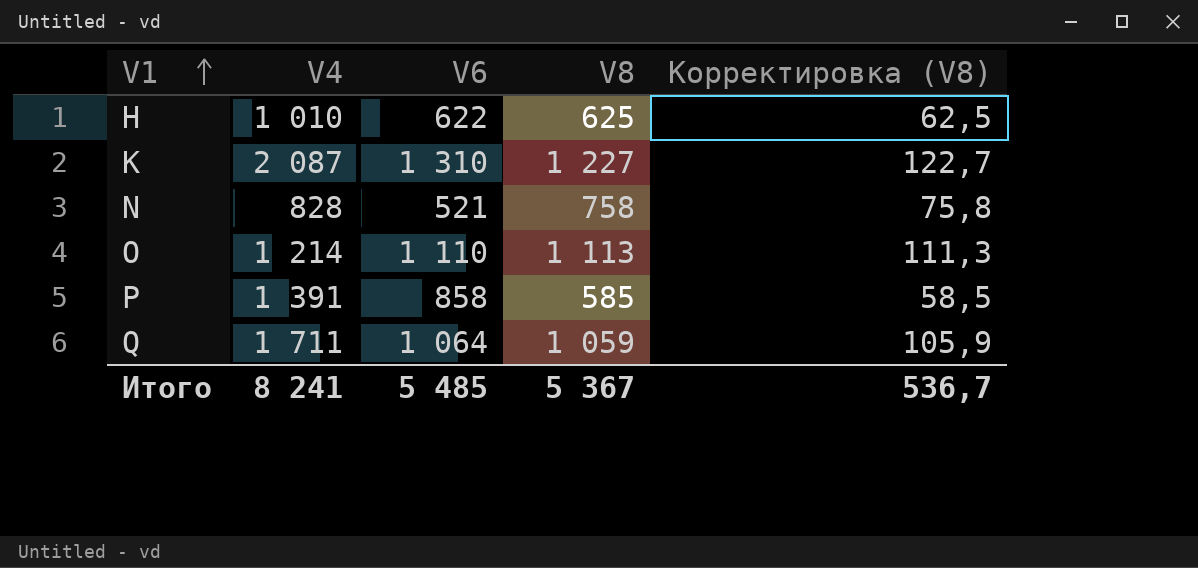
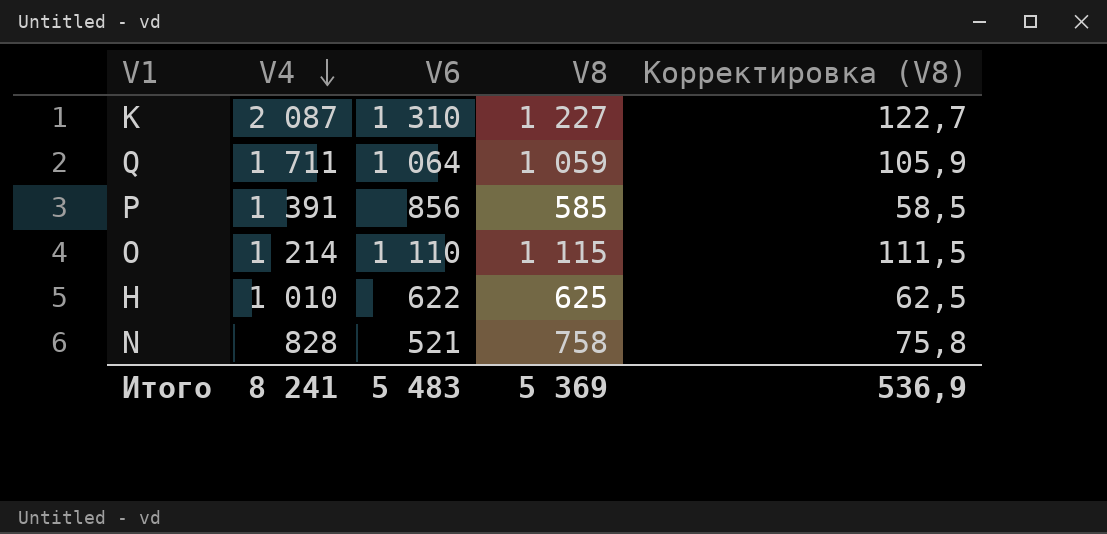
row order: V1 ascending -> V4 descending
P | V6: 858 -> 856
O | V8: 1 113 -> 1 115
O | Корректировка (V8): 111,3 -> 111,5
Итого | V6: 5 485 -> 5 483
Итого | V8: 5 367 -> 5 369
Итого | Корректировка (V8): 536,7 -> 536,9

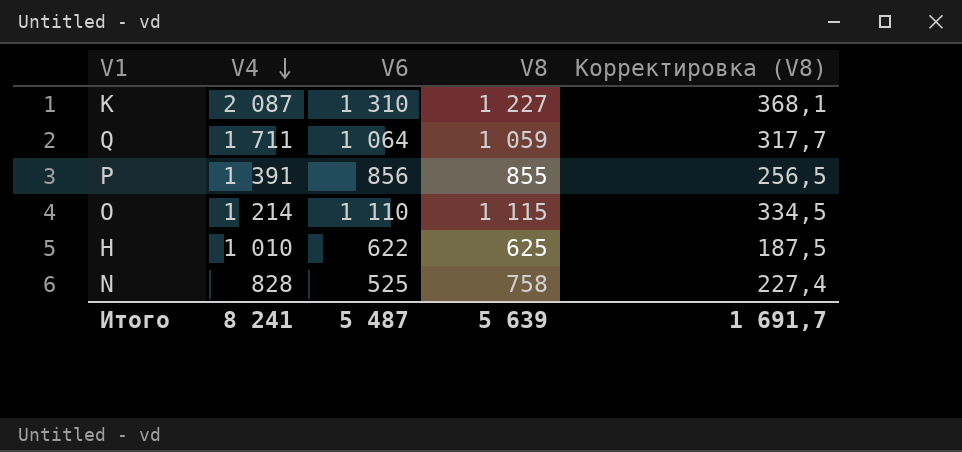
column Корректировка (V8) | formula: [V8] * 0,1 -> [V8] * 0,3
P | V8: 585 -> 855
N | V6: 521 -> 525
Итого | V6: 5 483 -> 5 487
Итого | V8: 5 369 -> 5 639
Итого | Корректировка (V8): 536,9 -> 1 691,7

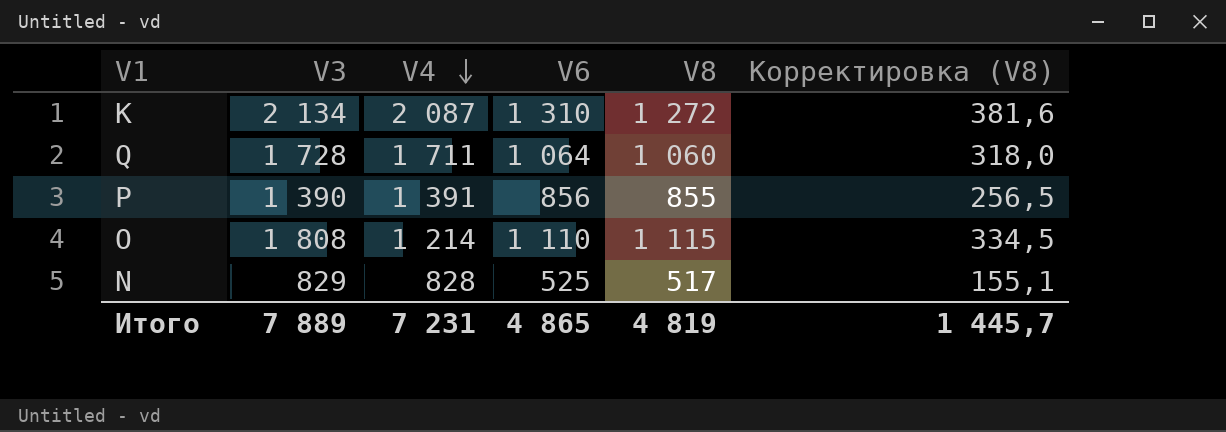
column V3 | position: none -> 2
row H: 1 010 | 622 | 625 | 187,5 -> none
K | V8: 1 227 -> 1 272
K | Корректировка (V8): 368,1 -> 381,6
Q | V8: 1 059 -> 1 060
Q | Корректировка (V8): 317,7 -> 318,0
N | V8: 758 -> 517
N | Корректировка (V8): 227,4 -> 155,1
Итого | V4: 8 241 -> 7 231
Итого | V6: 5 487 -> 4 865
Итого | V8: 5 639 -> 4 819
Итого | Корректировка (V8): 1 691,7 -> 1 445,7

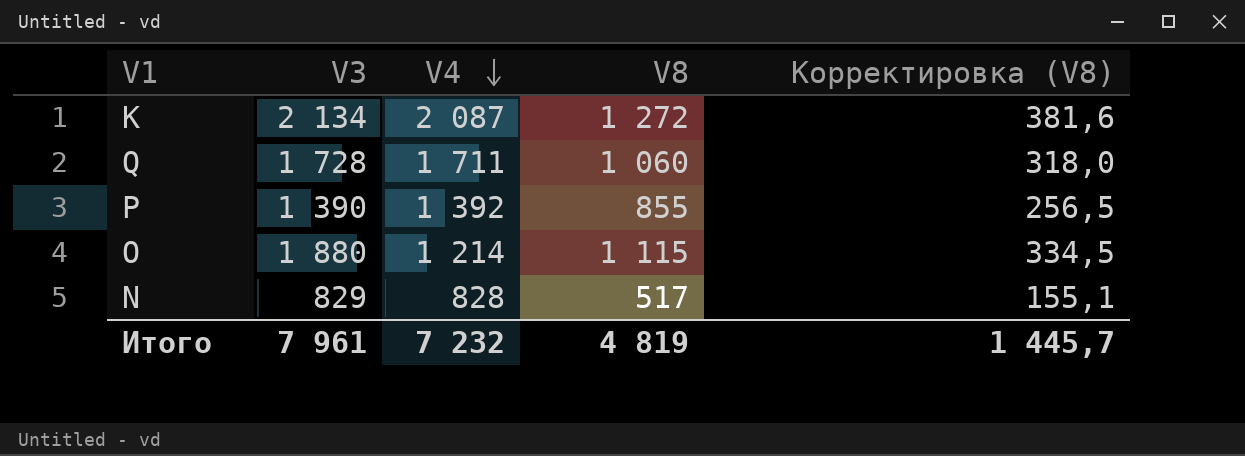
column V6 | position: 4 -> none
P | V4: 1 391 -> 1 392
O | V3: 1 808 -> 1 880
Итого | V3: 7 889 -> 7 961
Итого | V4: 7 231 -> 7 232

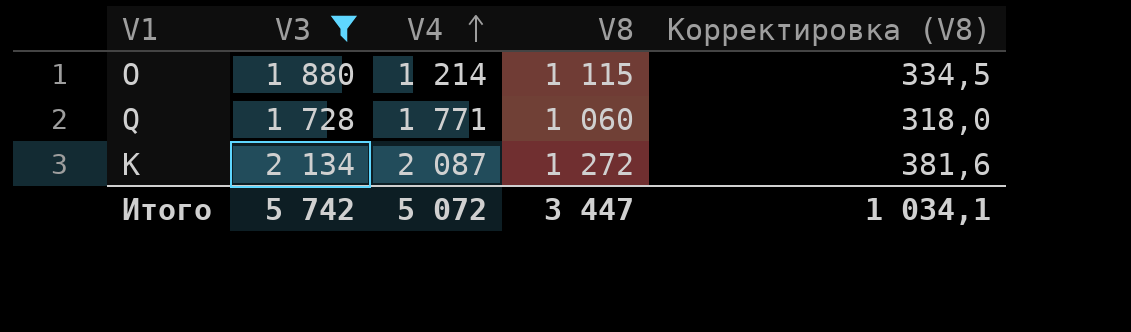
filter: none -> V3 >= 1 728
row order: V4 descending -> V4 ascending
Q | V4: 1 711 -> 1 771
Итого | V3: 7 961 -> 5 742
Итого | V4: 7 232 -> 5 072
Итого | V8: 4 819 -> 3 447
Итого | Корректировка (V8): 1 445,7 -> 1 034,1

